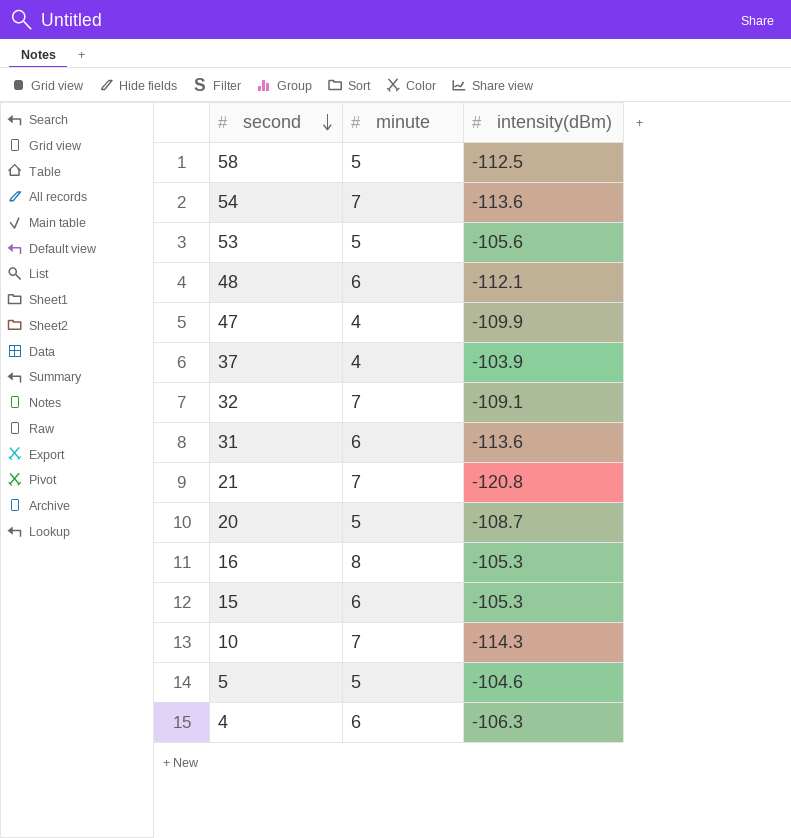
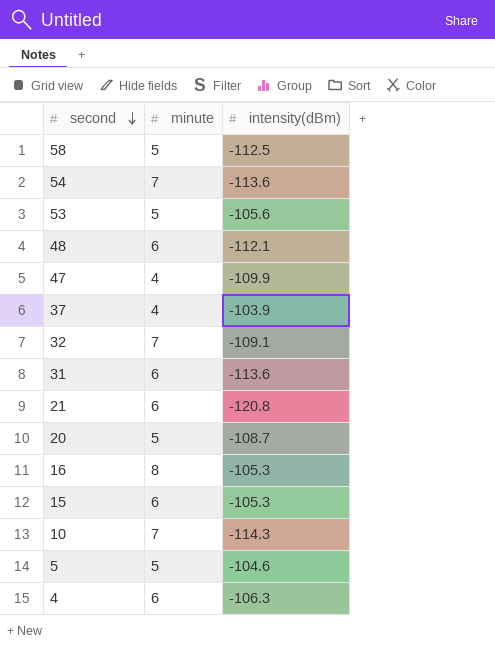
21 | minute: 7 -> 6

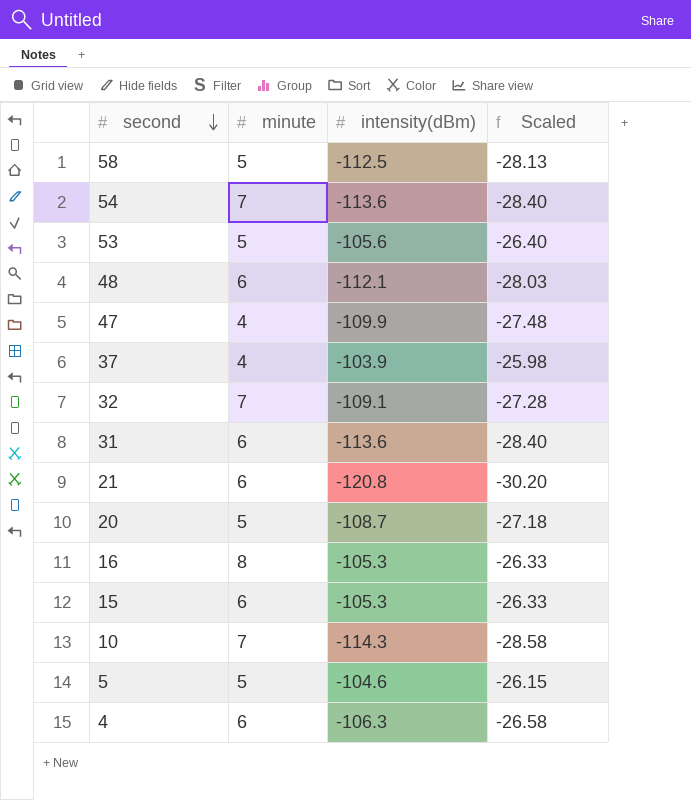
column Scaled | formula: none -> [intensity(dBm)] * 0.25

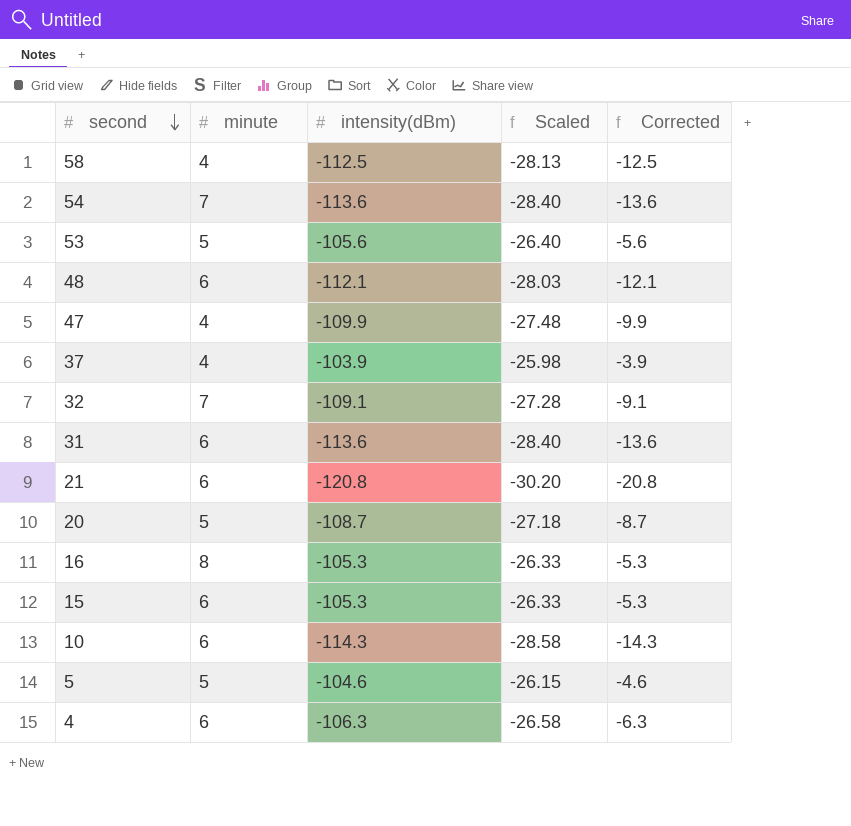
column Corrected | formula: none -> [intensity(dBm)] + 100
58 | minute: 5 -> 4
10 | minute: 7 -> 6

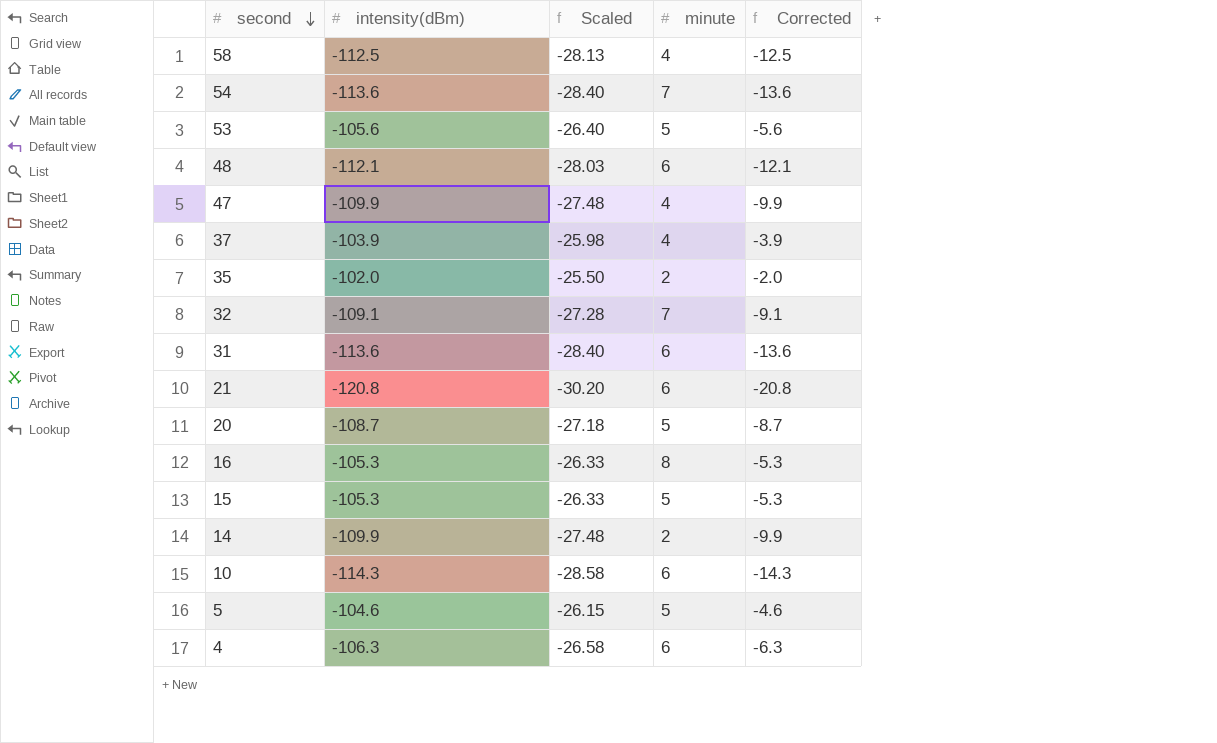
column minute | position: 2 -> 4
row 35: none -> -102.0 | -25.50 | 2 | -2.0
15 | minute: 6 -> 5
row 14: none -> -109.9 | -27.48 | 2 | -9.9

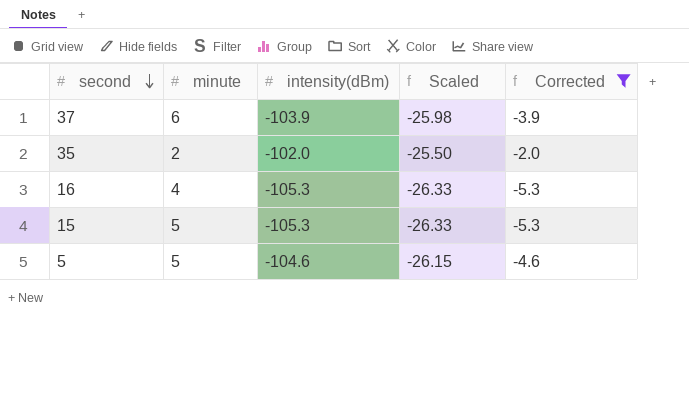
filter: none -> Corrected >= -5.3
column minute | position: 4 -> 2
37 | minute: 4 -> 6
16 | minute: 8 -> 4

